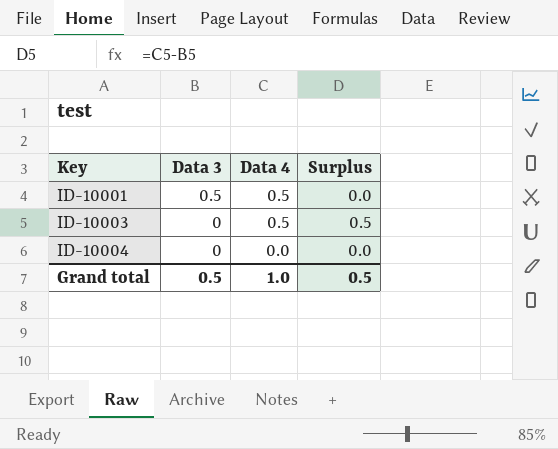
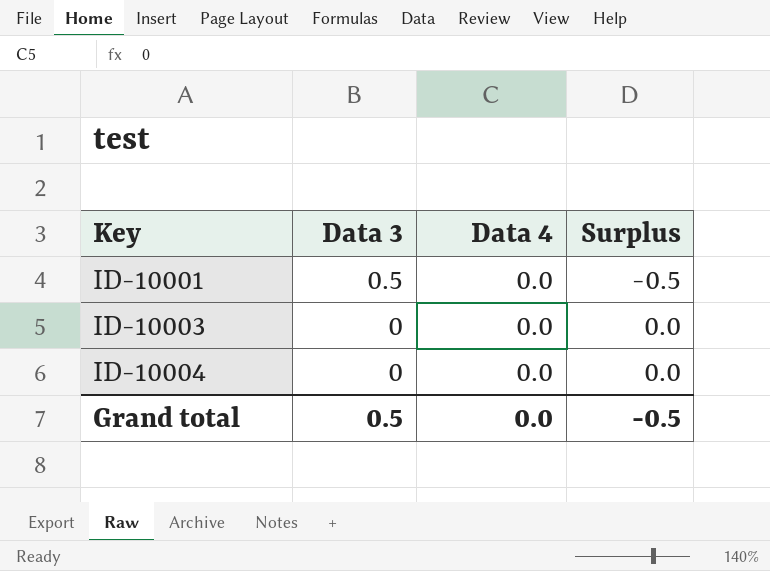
ID-10001 | Data 4: 0.5 -> 0.0
ID-10001 | Surplus: 0.0 -> -0.5
ID-10003 | Data 4: 0.5 -> 0.0
ID-10003 | Surplus: 0.5 -> 0.0
Grand total | Data 4: 1.0 -> 0.0
Grand total | Surplus: 0.5 -> -0.5

